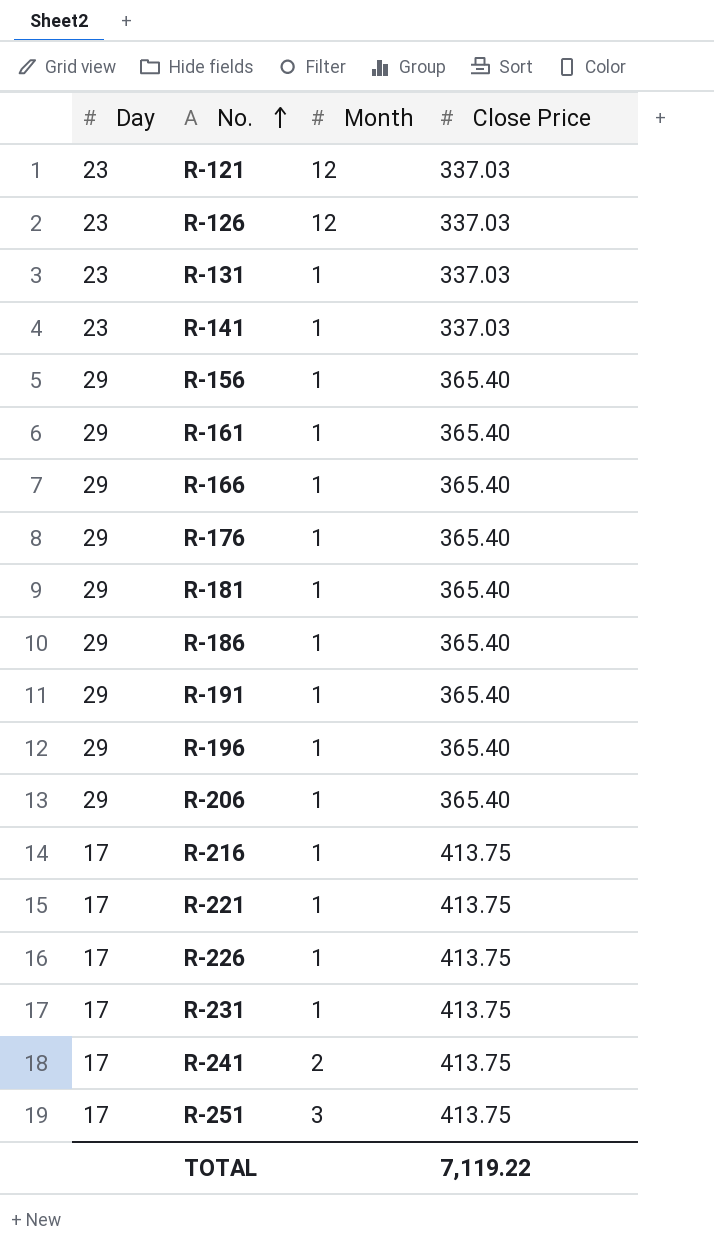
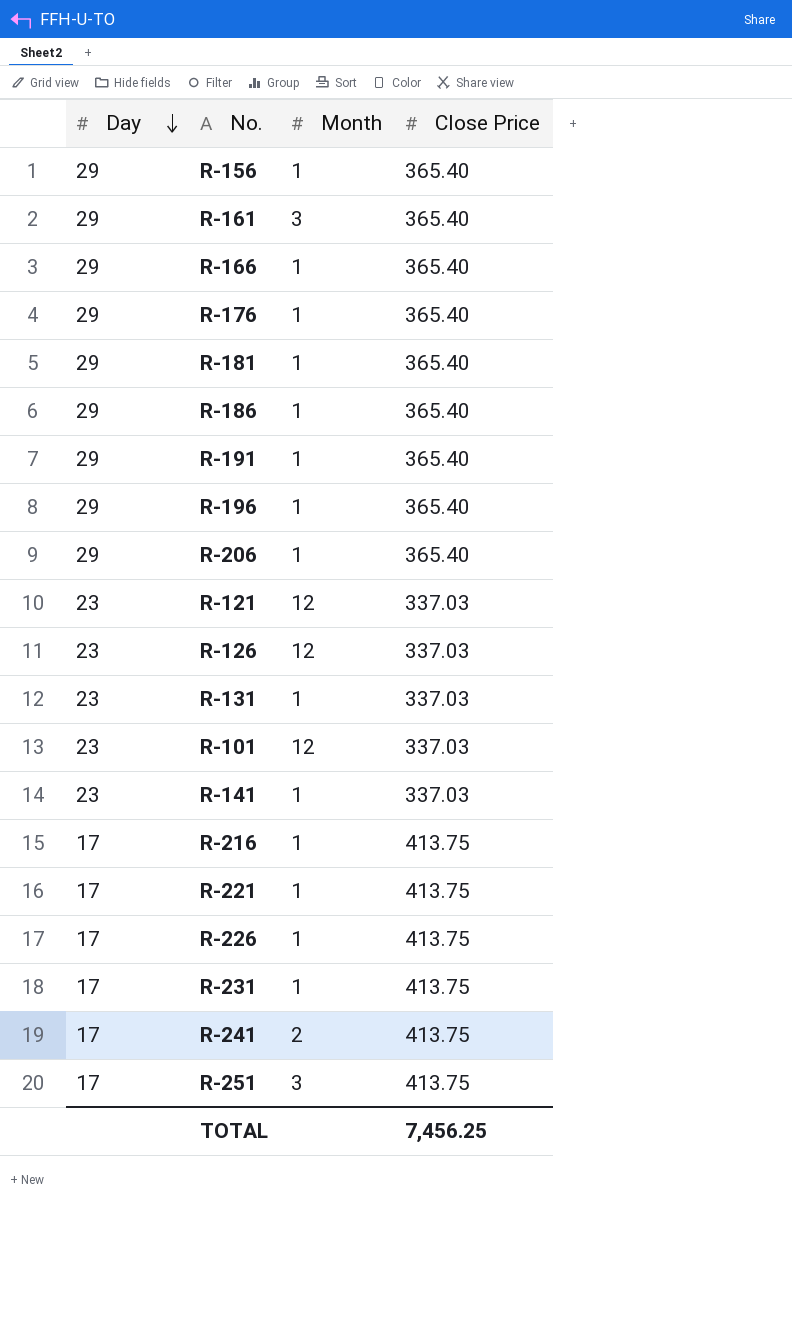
row order: No. ascending -> Day descending
R-161 | Month: 1 -> 3
row R-101: none -> 23 | 12 | 337.03
TOTAL | Close Price: 7,119.22 -> 7,456.25

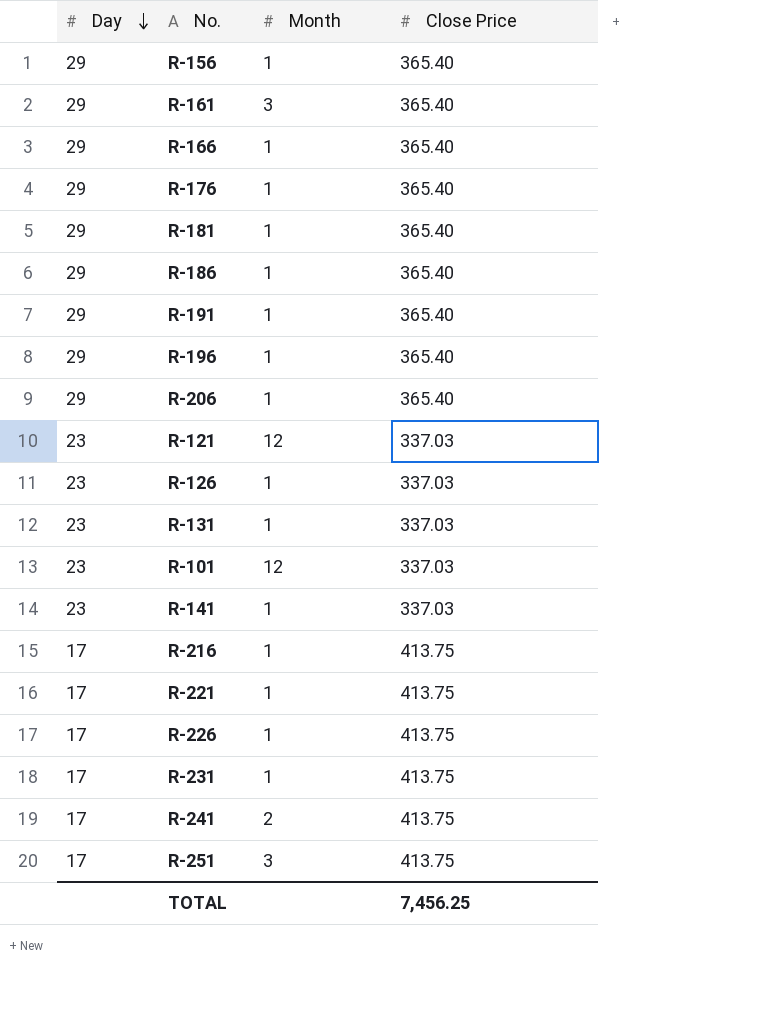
R-126 | Month: 12 -> 1

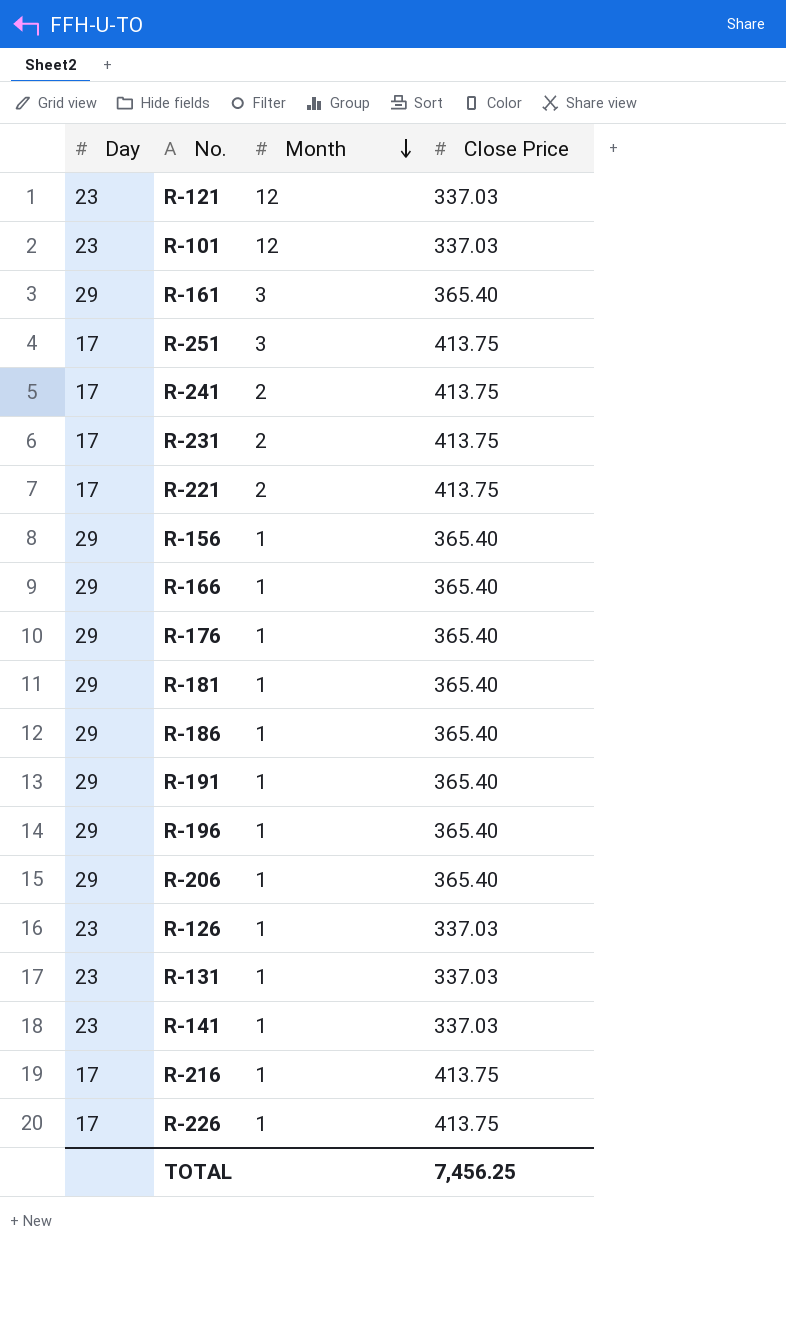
row order: Day descending -> Month descending
R-231 | Month: 1 -> 2
R-221 | Month: 1 -> 2

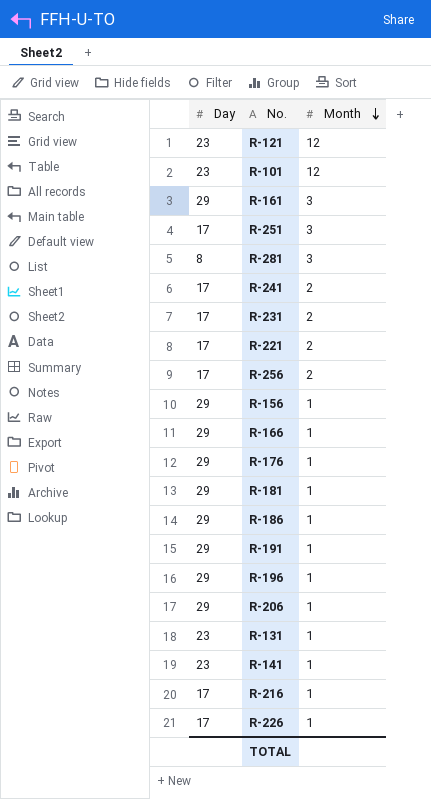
column Close Price | position: 4 -> none
row R-126: 23 | 1 | 337.03 -> none
row R-281: none -> 8 | 3
row R-256: none -> 17 | 2

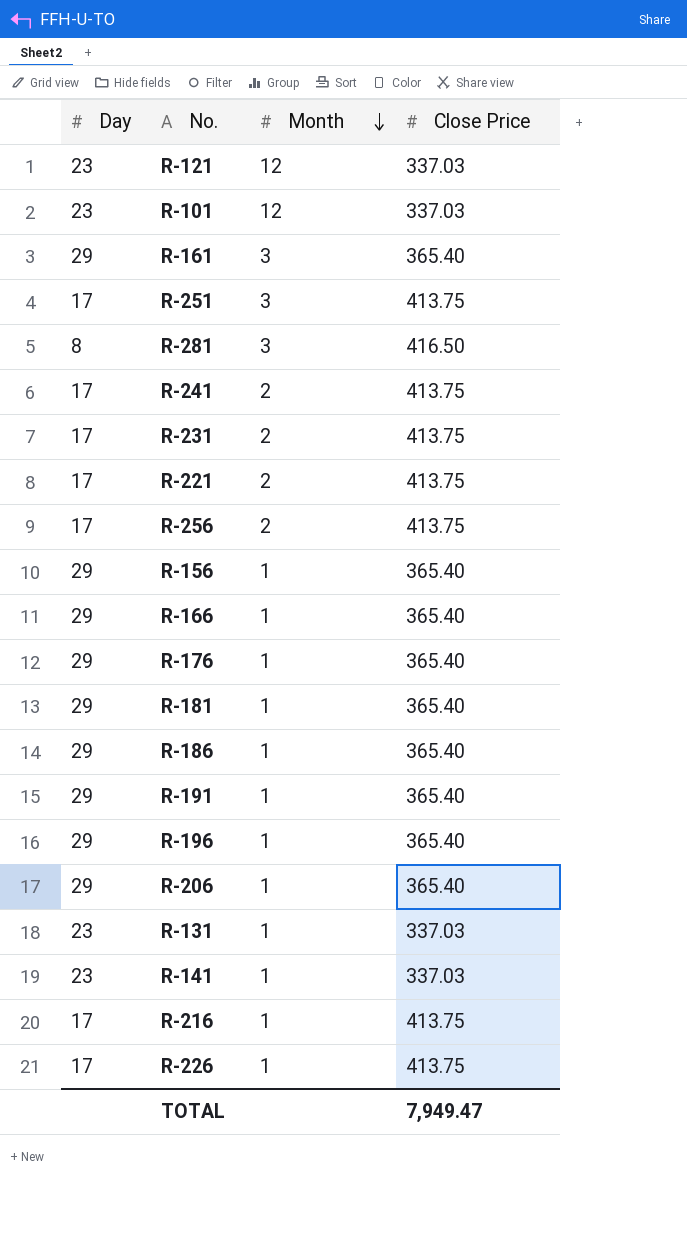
column Close Price | position: none -> 4

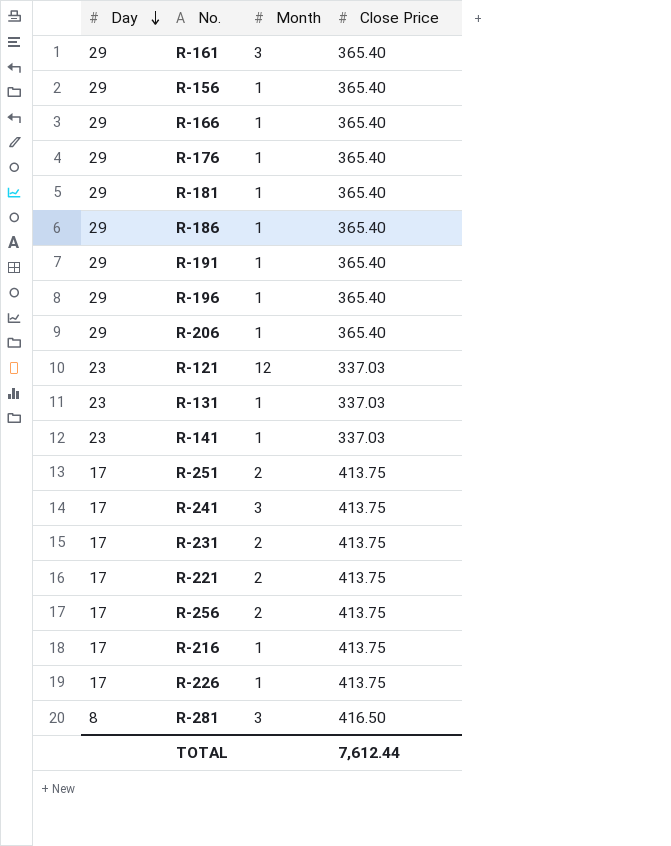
row order: Month descending -> Day descending
row R-101: 23 | 12 | 337.03 -> none
R-251 | Month: 3 -> 2
R-241 | Month: 2 -> 3
TOTAL | Close Price: 7,949.47 -> 7,612.44

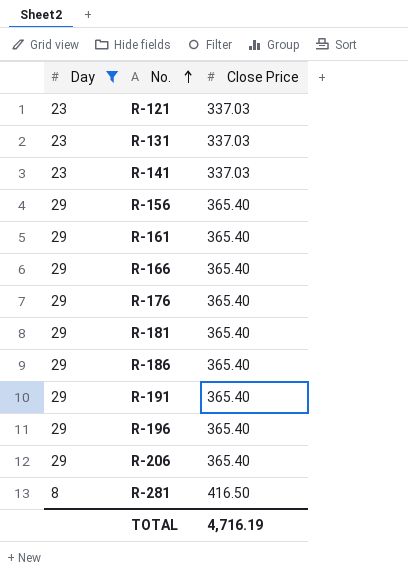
filter: none -> Day != 17
row order: Day descending -> No. ascending
column Month | position: 3 -> none
TOTAL | Close Price: 7,612.44 -> 4,716.19

